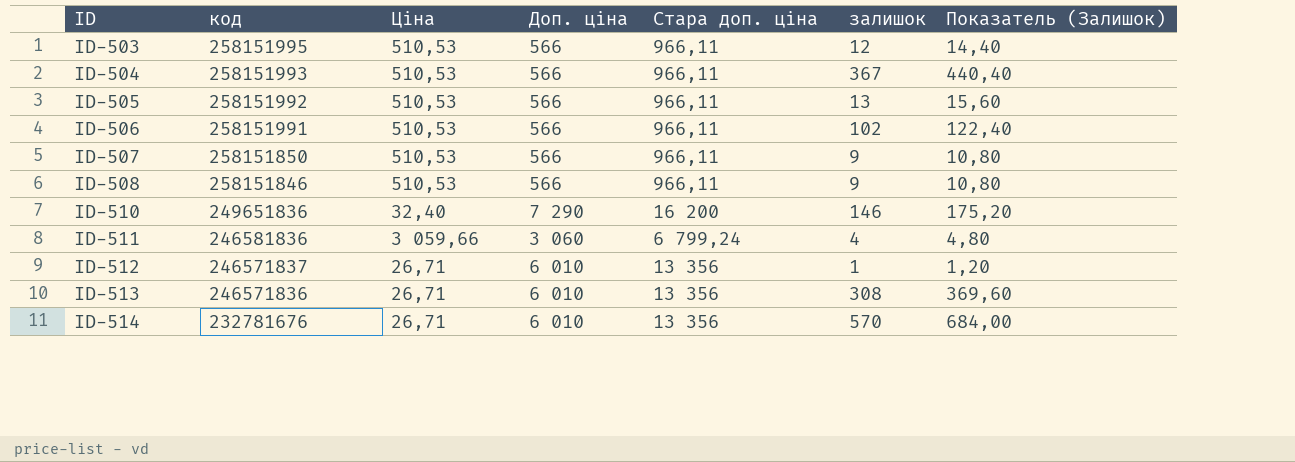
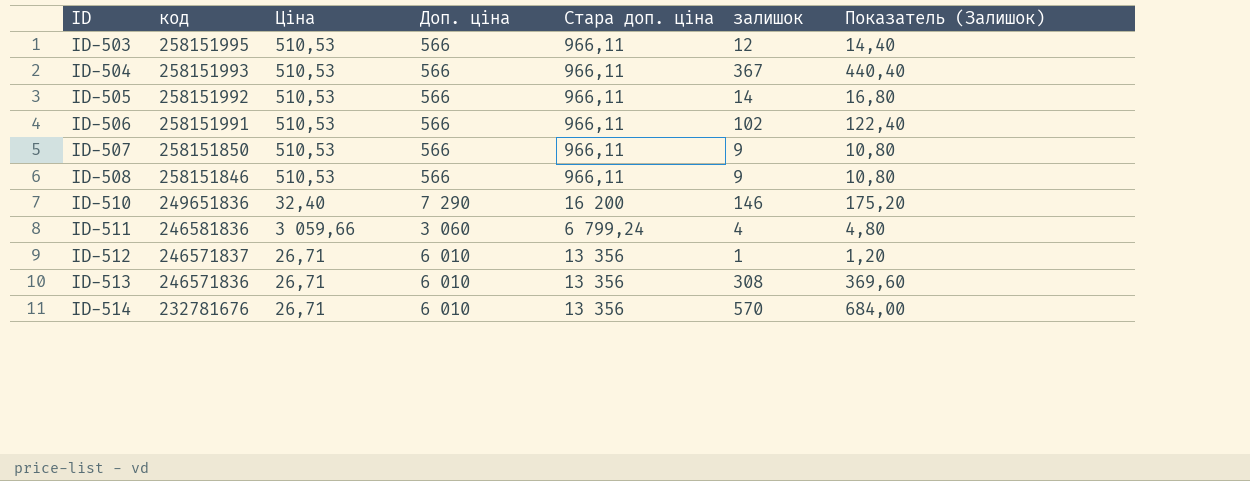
ID-505 | залишок: 13 -> 14
ID-505 | Показатель (Залишок): 15,60 -> 16,80

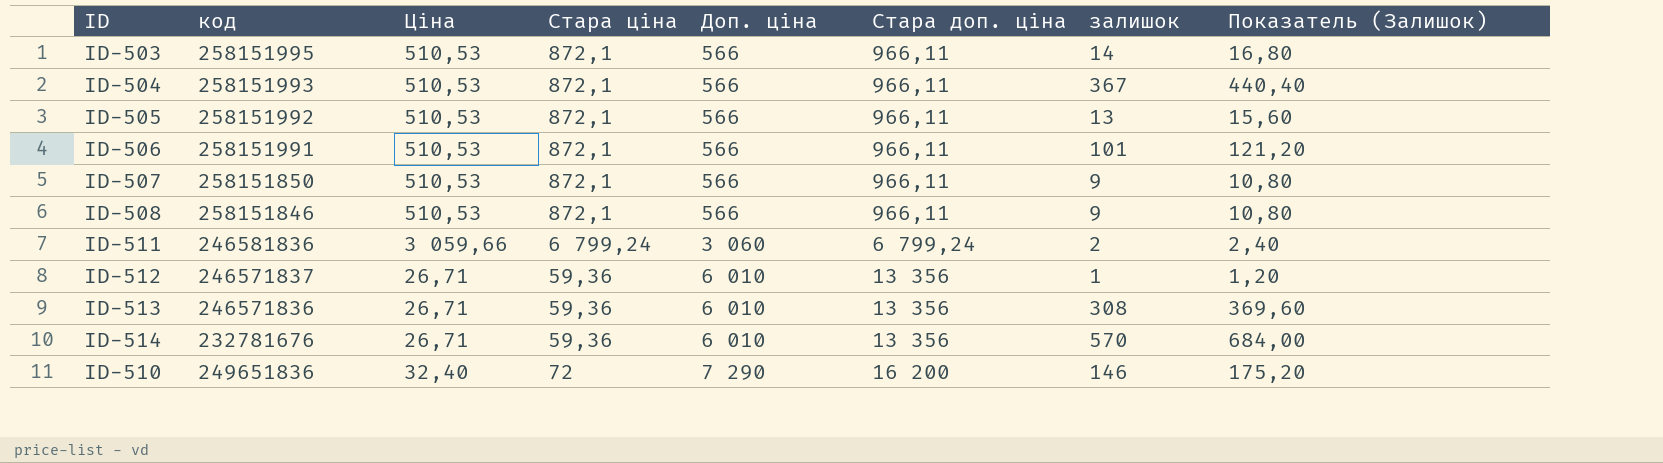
row order: ID ascending -> Доп. ціна ascending
column Стара ціна | position: none -> 4
ID-503 | залишок: 12 -> 14
ID-503 | Показатель (Залишок): 14,40 -> 16,80
ID-505 | залишок: 14 -> 13
ID-505 | Показатель (Залишок): 16,80 -> 15,60
ID-506 | залишок: 102 -> 101
ID-506 | Показатель (Залишок): 122,40 -> 121,20
ID-511 | залишок: 4 -> 2
ID-511 | Показатель (Залишок): 4,80 -> 2,40

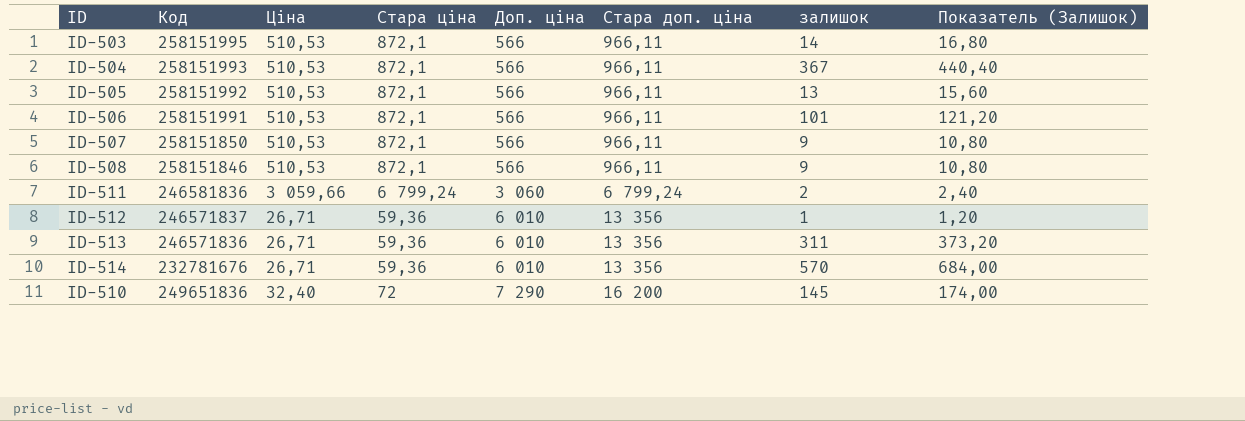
column name: код -> Код
ID-513 | залишок: 308 -> 311
ID-513 | Показатель (Залишок): 369,60 -> 373,20
ID-510 | залишок: 146 -> 145
ID-510 | Показатель (Залишок): 175,20 -> 174,00

